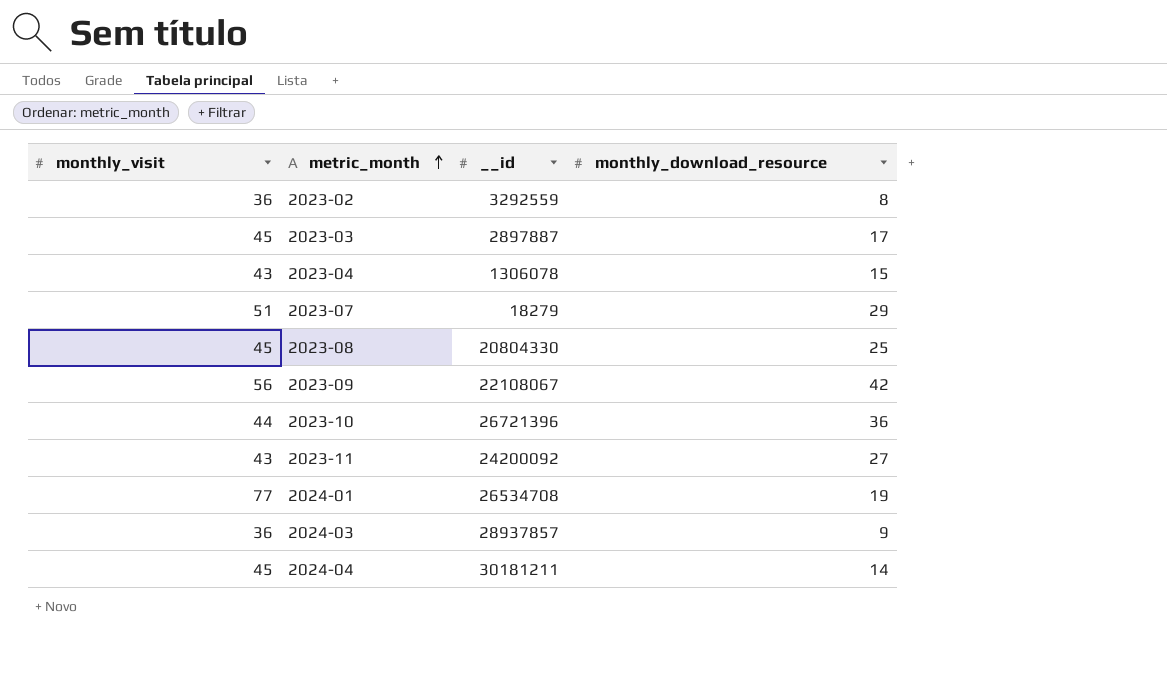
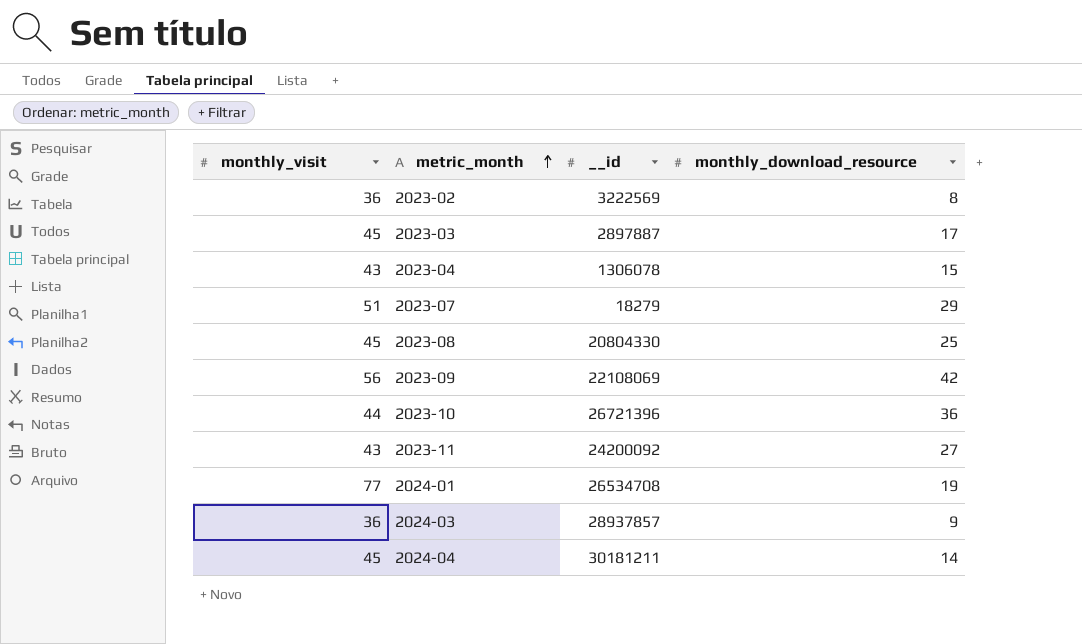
2023-02 | __id: 3292559 -> 3222569
2023-09 | __id: 22108067 -> 22108069

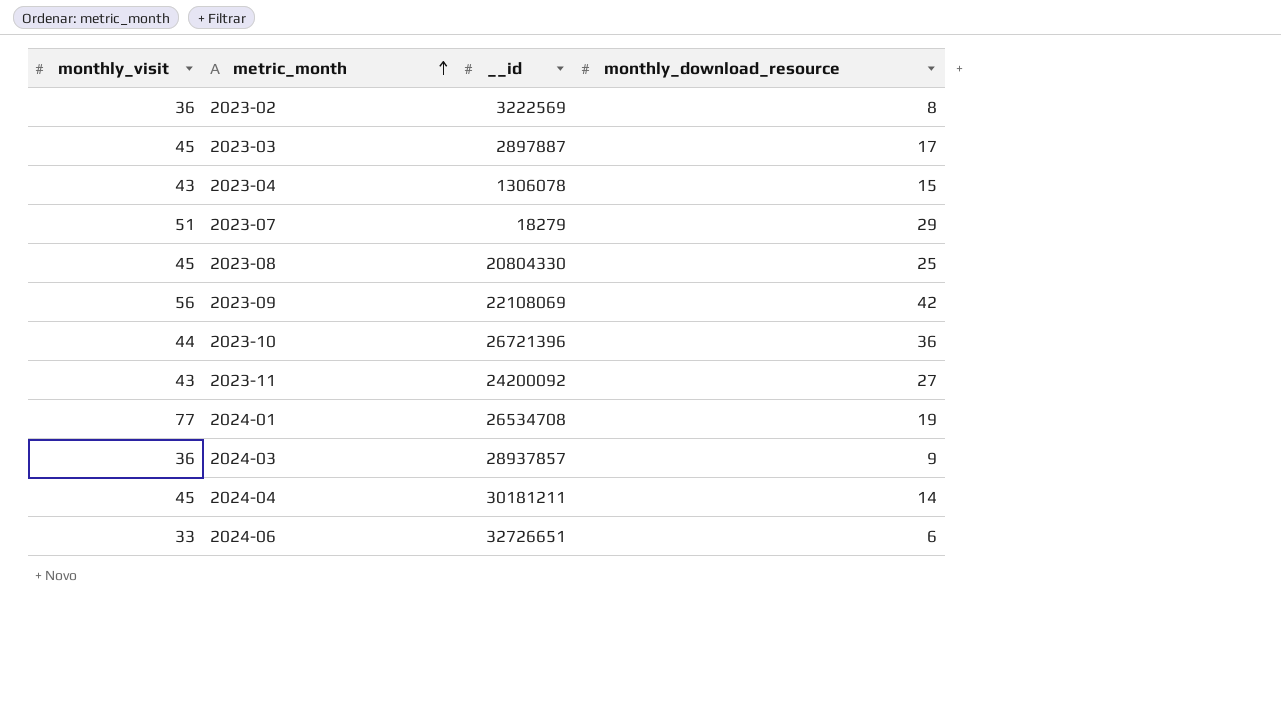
row 2024-06: none -> 33 | 32726651 | 6

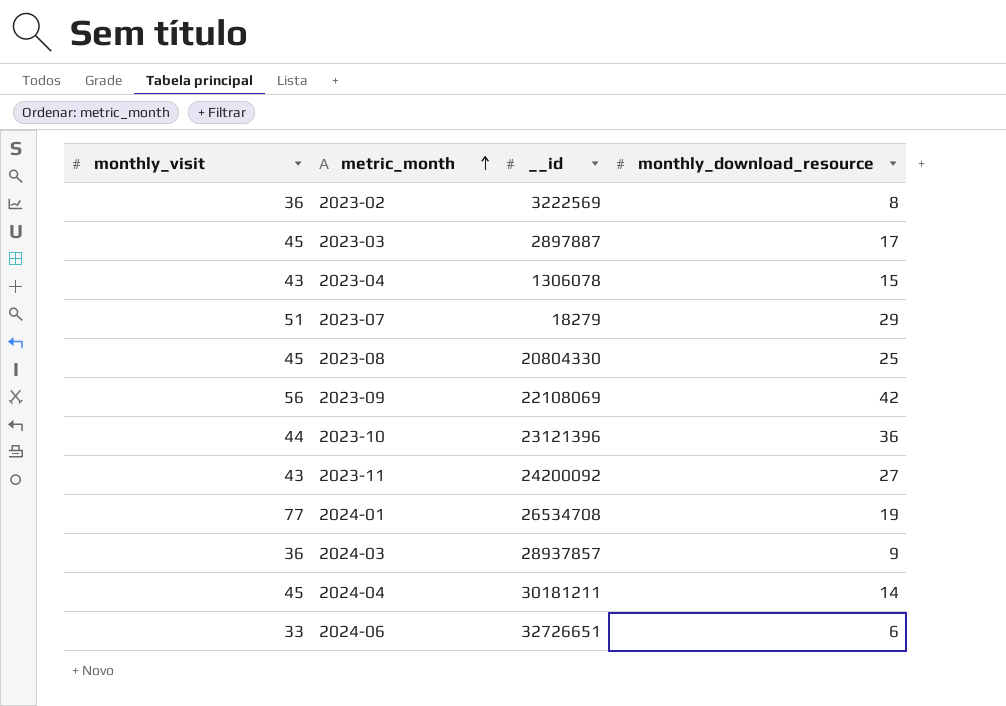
2023-10 | __id: 26721396 -> 23121396

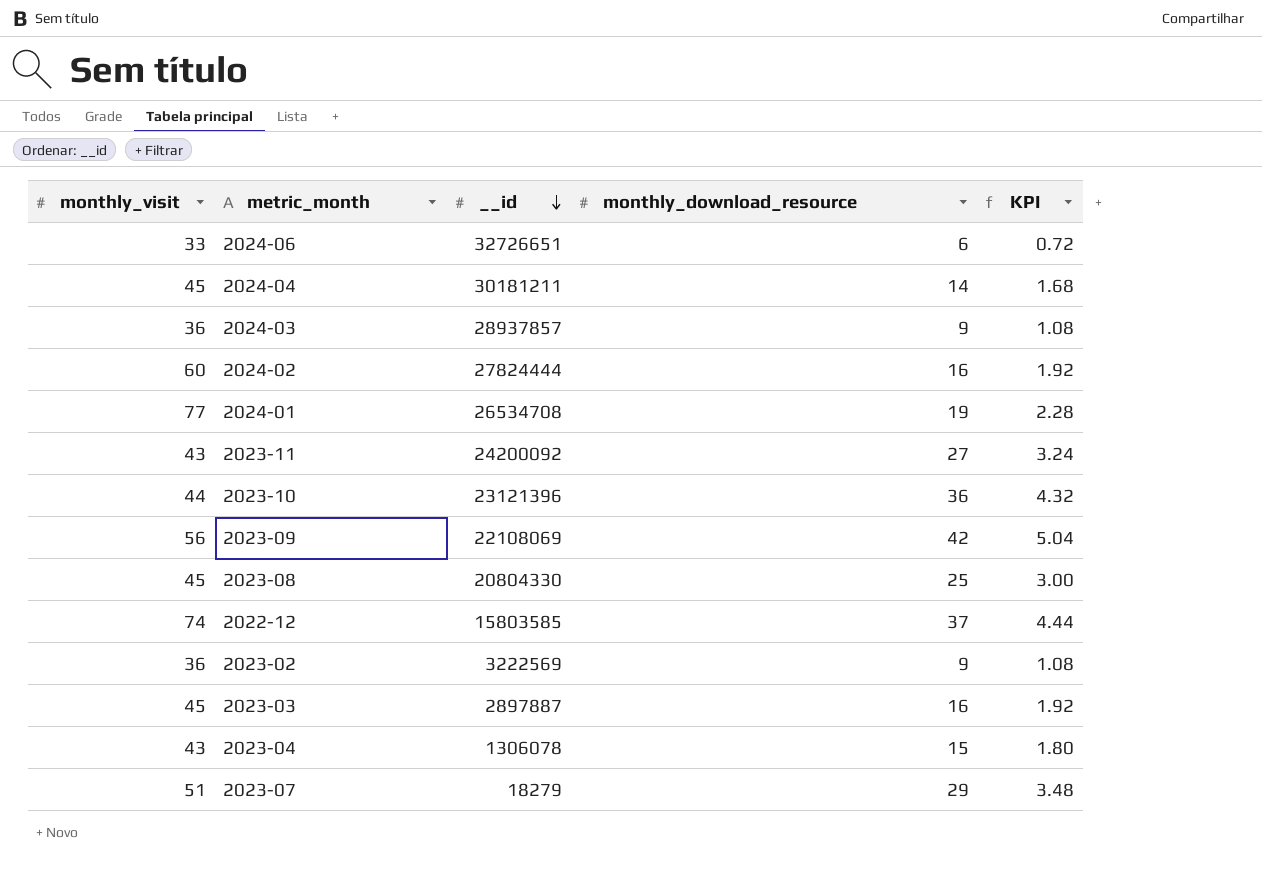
row order: metric_month ascending -> __id descending
column KPI | formula: none -> [monthly_download_resource] * 0.12
row 2024-02: none -> 60 | 27824444 | 16 | 1.92
row 2022-12: none -> 74 | 15803585 | 37 | 4.44
2023-02 | monthly_download_resource: 8 -> 9
2023-03 | monthly_download_resource: 17 -> 16

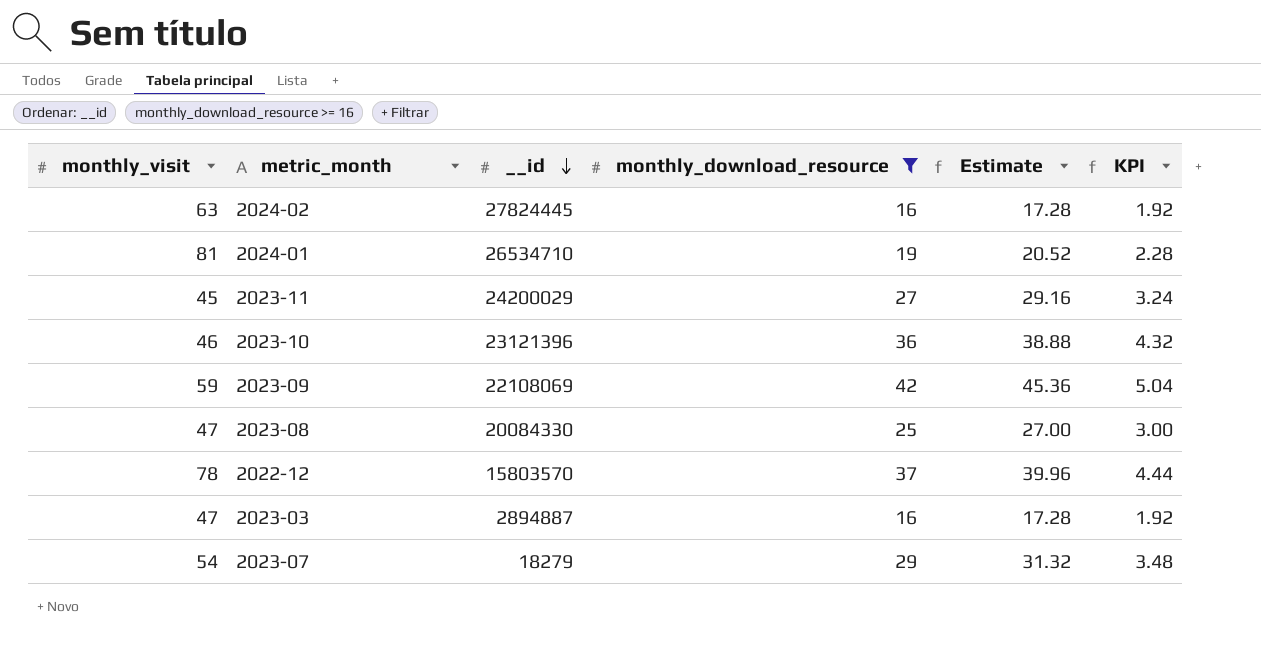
filter: none -> monthly_download_resource >= 16
column Estimate | formula: none -> [monthly_download_resource] * 1.08
2024-02 | monthly_visit: 60 -> 63
2024-02 | __id: 27824444 -> 27824445
2024-01 | monthly_visit: 77 -> 81
2024-01 | __id: 26534708 -> 26534710
2023-11 | monthly_visit: 43 -> 45
2023-11 | __id: 24200092 -> 24200029
2023-10 | monthly_visit: 44 -> 46
2023-09 | monthly_visit: 56 -> 59
2023-08 | monthly_visit: 45 -> 47
2023-08 | __id: 20804330 -> 20084330
2022-12 | monthly_visit: 74 -> 78
2022-12 | __id: 15803585 -> 15803570
2023-03 | monthly_visit: 45 -> 47
2023-03 | __id: 2897887 -> 2894887
2023-07 | monthly_visit: 51 -> 54

